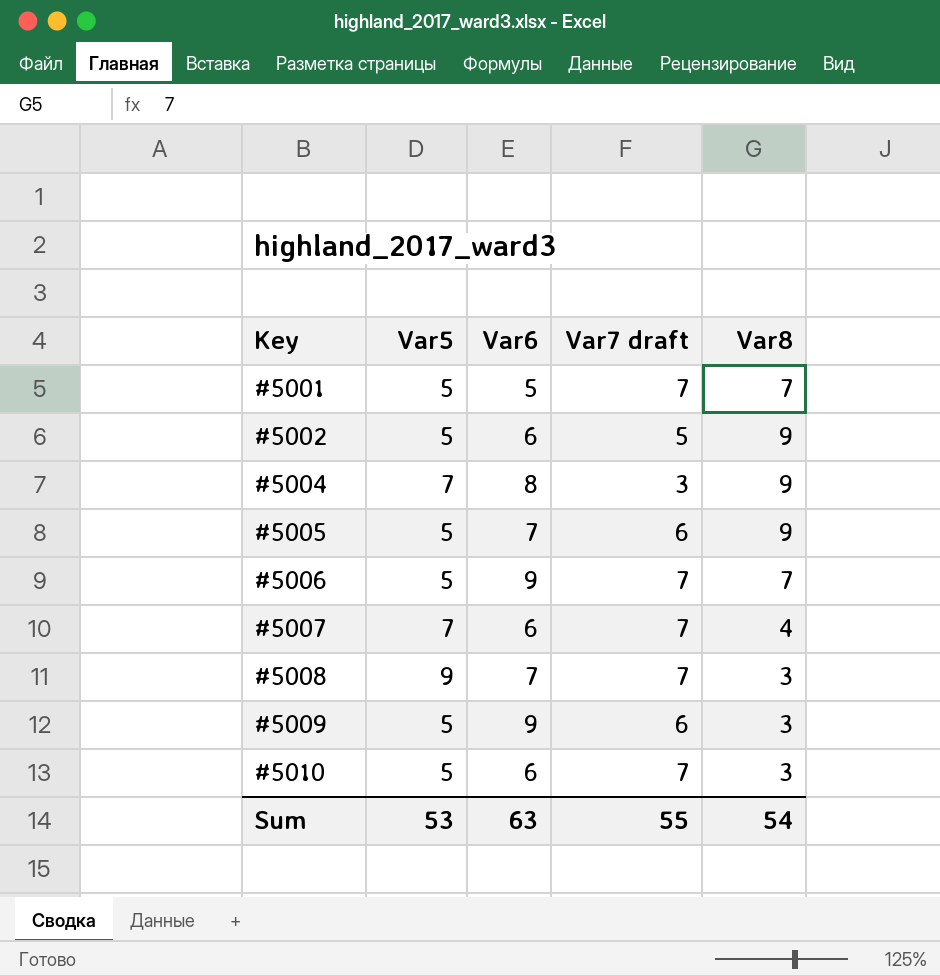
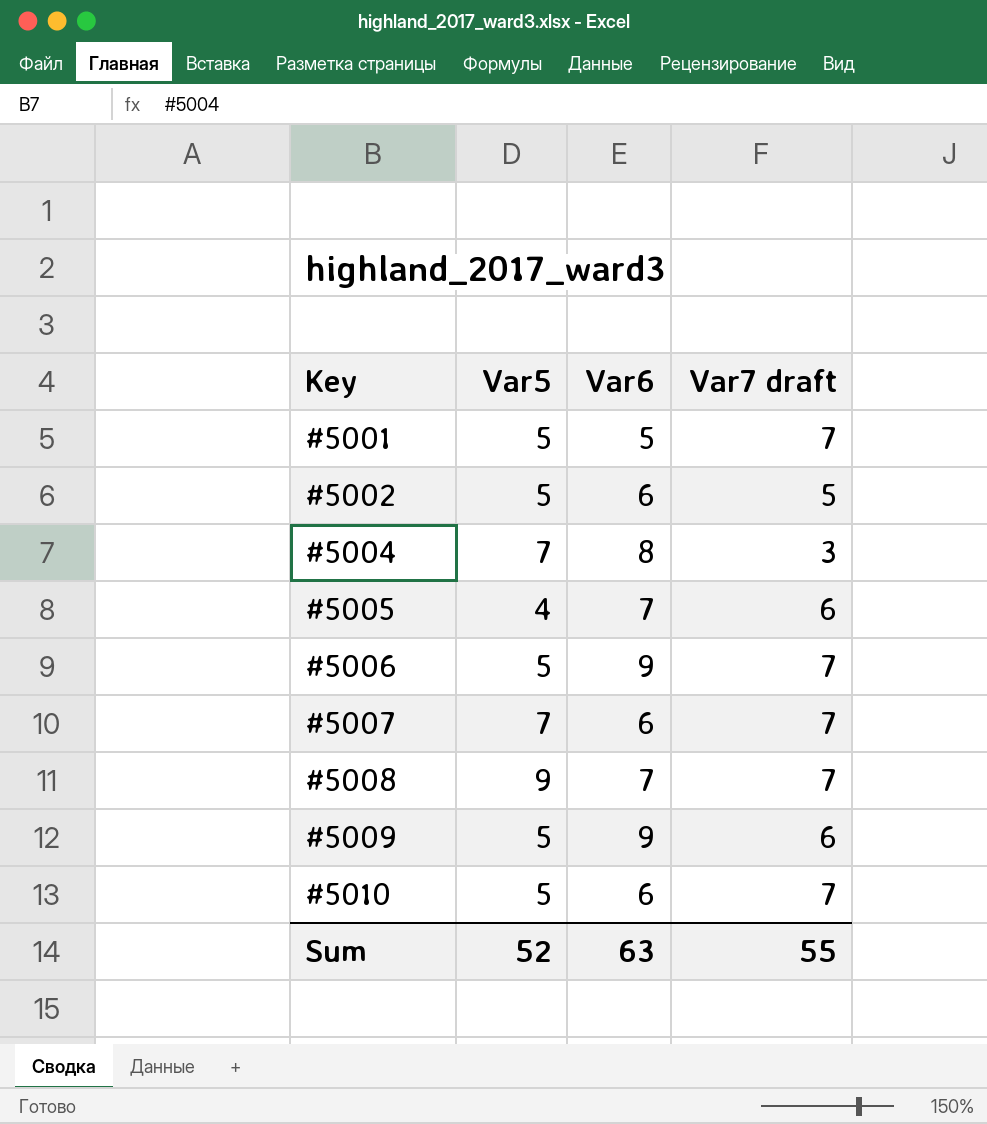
column Var8 | position: 5 -> none
#5005 | Var5: 5 -> 4
Sum | Var5: 53 -> 52

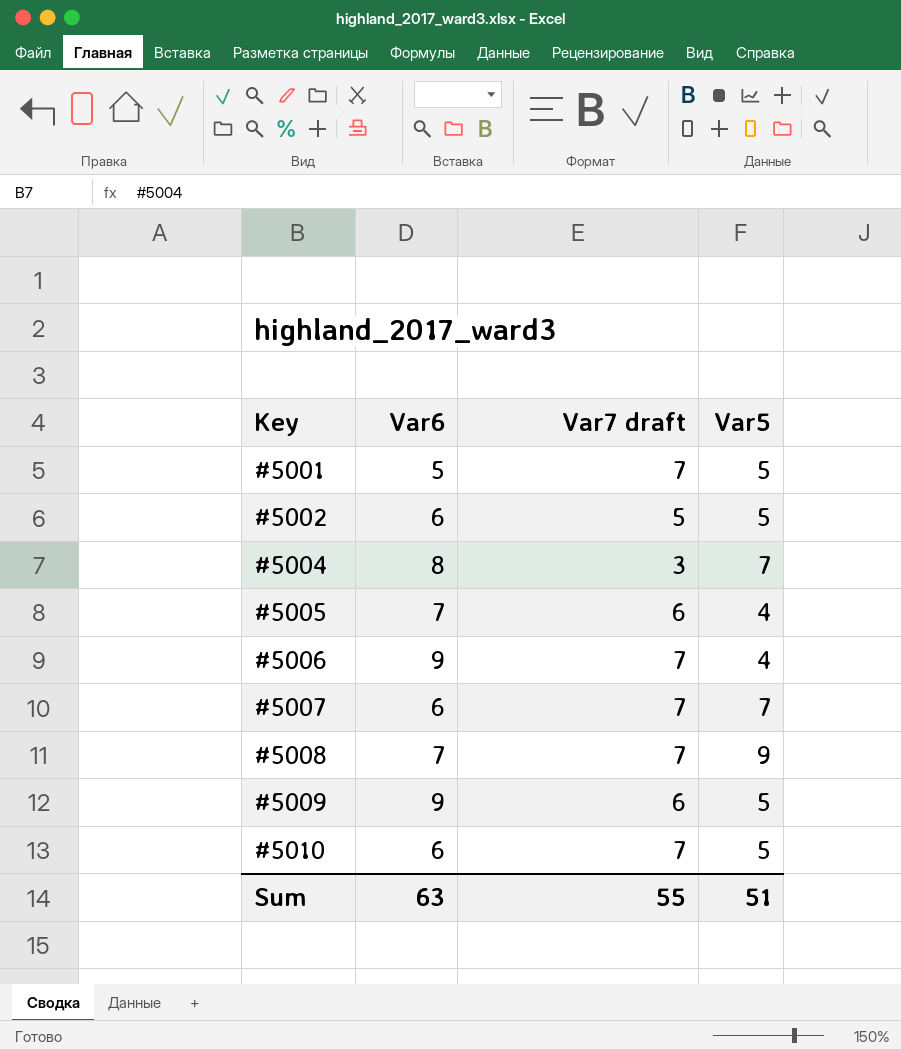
column Var5 | position: 2 -> 4
#5006 | Var5: 5 -> 4
Sum | Var5: 52 -> 51

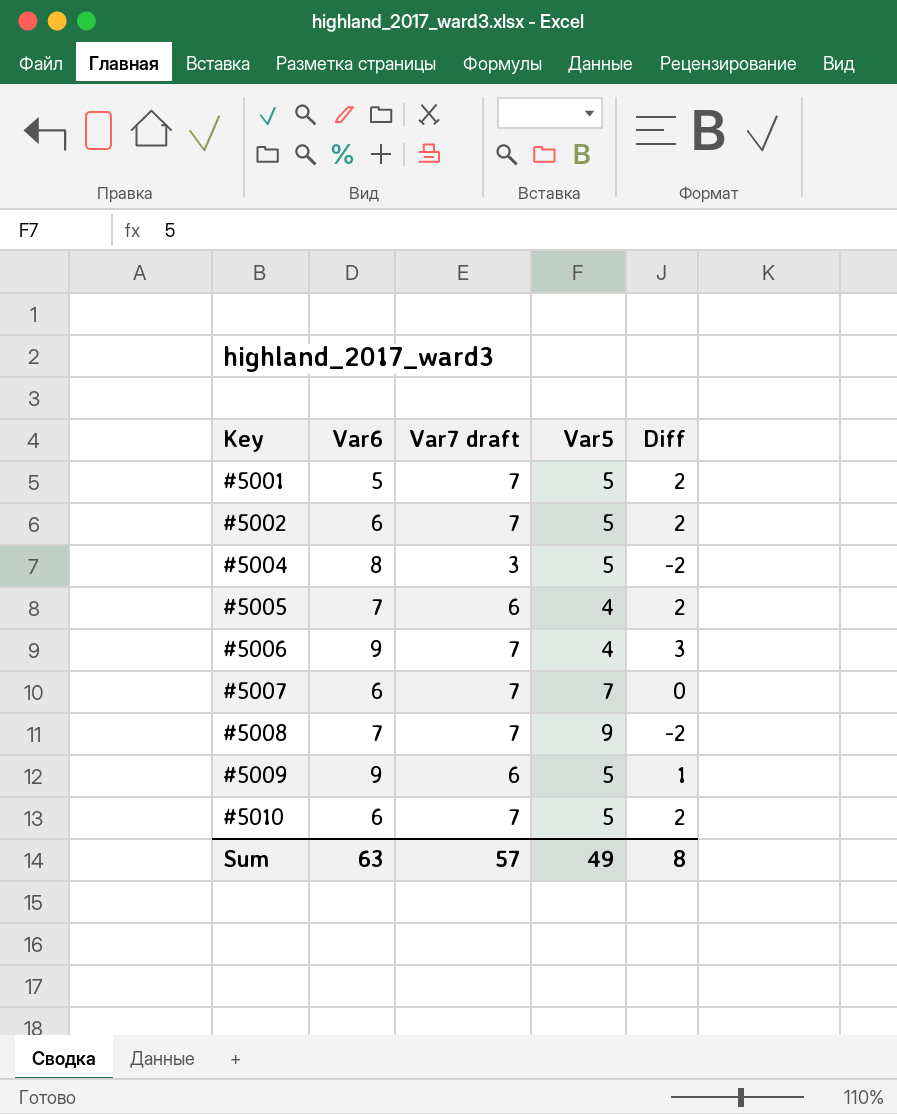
column Diff | formula: none -> [Var7 draft] - [Var5]
#5002 | Var7 draft: 5 -> 7
#5004 | Var5: 7 -> 5
Sum | Var7 draft: 55 -> 57
Sum | Var5: 51 -> 49

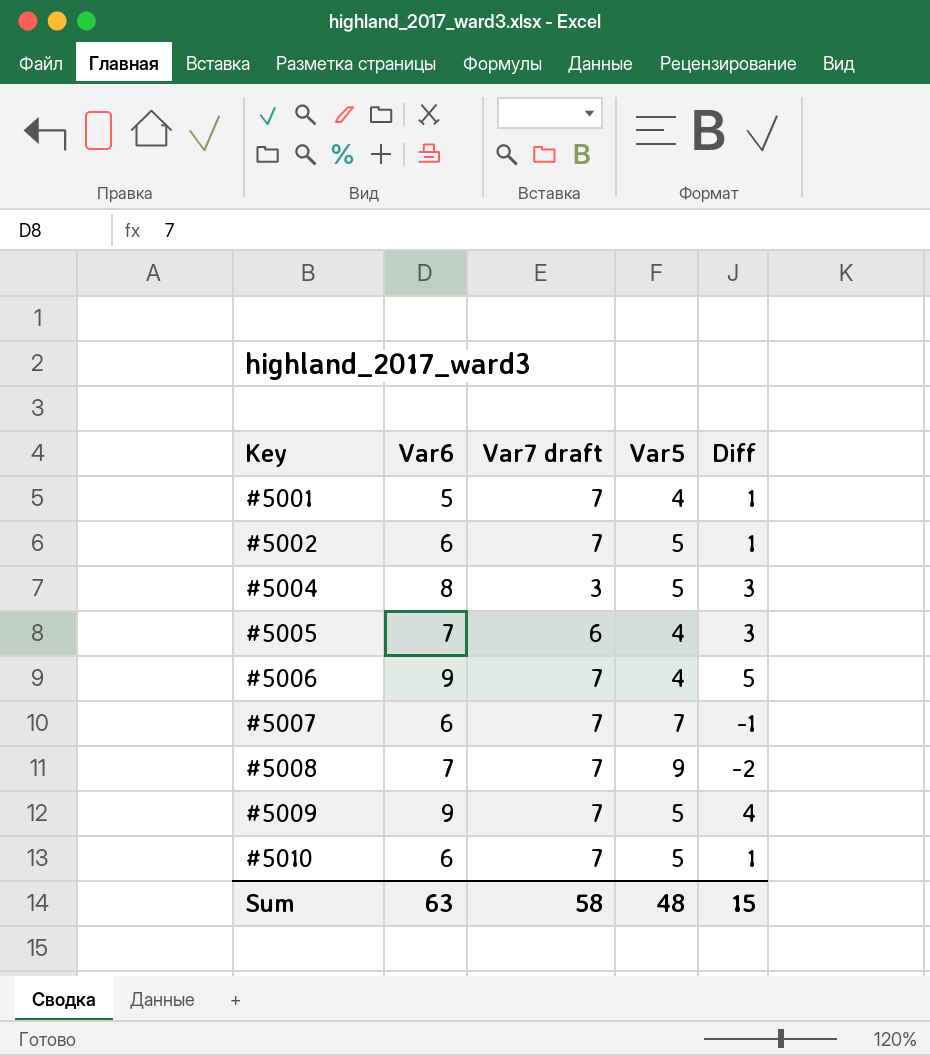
column Diff | formula: [Var7 draft] - [Var5] -> [Var6] - [Var5]
#5001 | Var5: 5 -> 4
#5009 | Var7 draft: 6 -> 7
Sum | Var7 draft: 57 -> 58
Sum | Var5: 49 -> 48
Sum | Diff: 8 -> 15

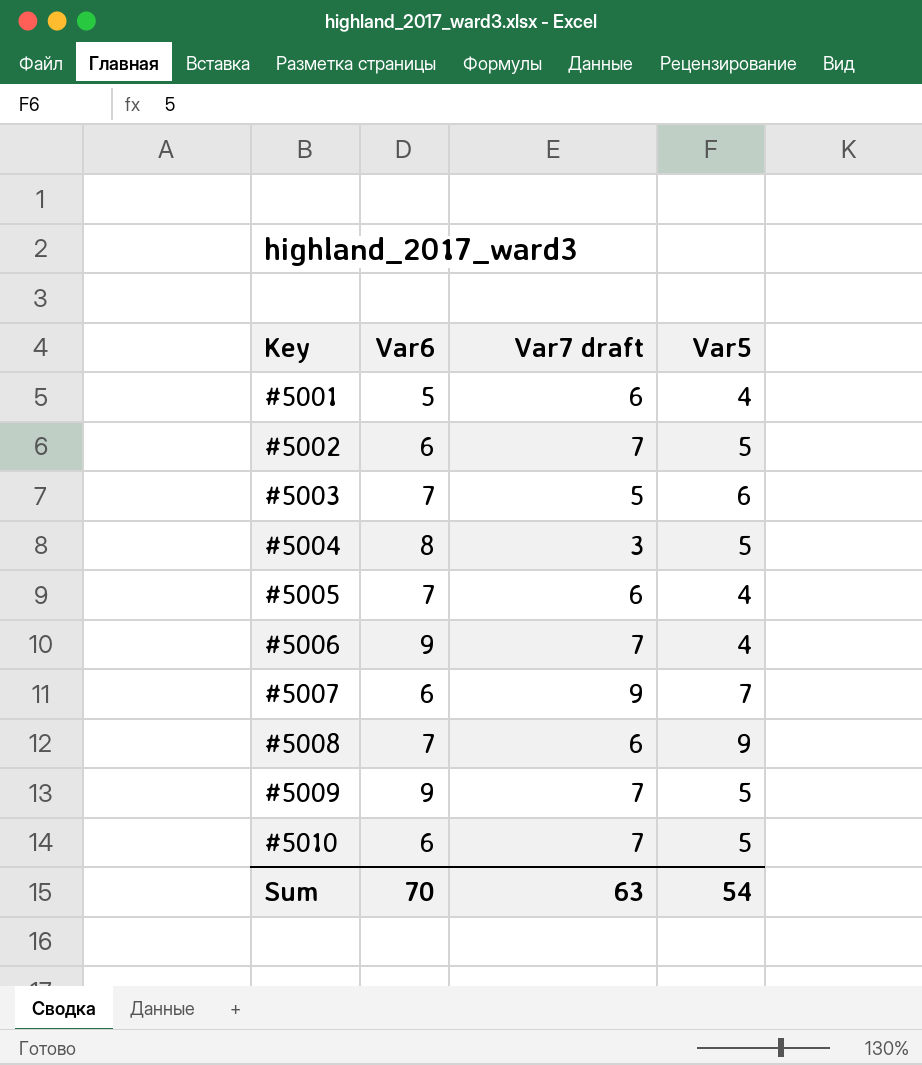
column Diff | formula: [Var6] - [Var5] -> none
#5001 | Var7 draft: 7 -> 6
row #5003: none -> 7 | 5 | 6
#5007 | Var7 draft: 7 -> 9
#5008 | Var7 draft: 7 -> 6
Sum | Var6: 63 -> 70
Sum | Var7 draft: 58 -> 63
Sum | Var5: 48 -> 54

